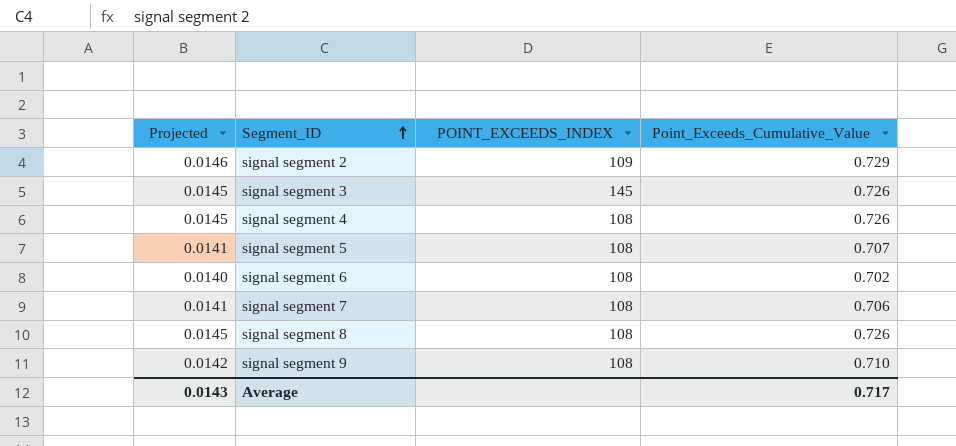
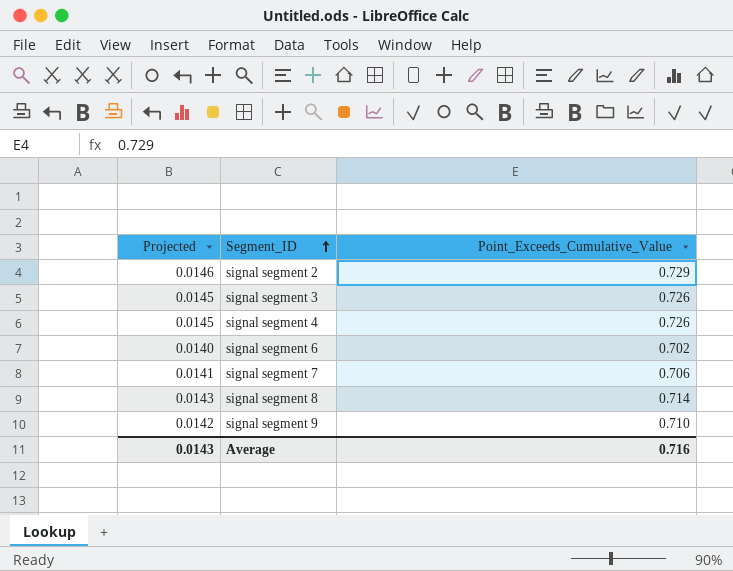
column POINT_EXCEEDS_INDEX | position: 3 -> none
row signal segment 5: 0.0141 | 108 | 0.707 -> none
signal segment 8 | Projected: 0.0145 -> 0.0143
signal segment 8 | Point_Exceeds_Cumulative_Value: 0.726 -> 0.714
Average | Point_Exceeds_Cumulative_Value: 0.717 -> 0.716

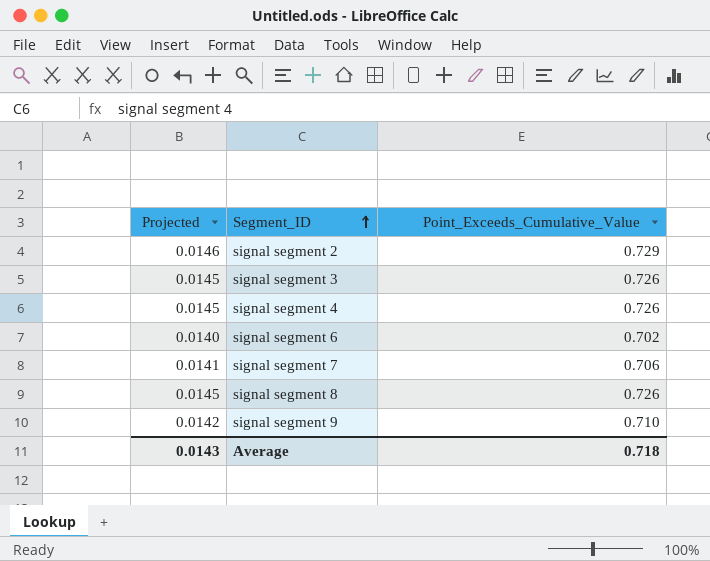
signal segment 8 | Projected: 0.0143 -> 0.0145
signal segment 8 | Point_Exceeds_Cumulative_Value: 0.714 -> 0.726
Average | Point_Exceeds_Cumulative_Value: 0.716 -> 0.718

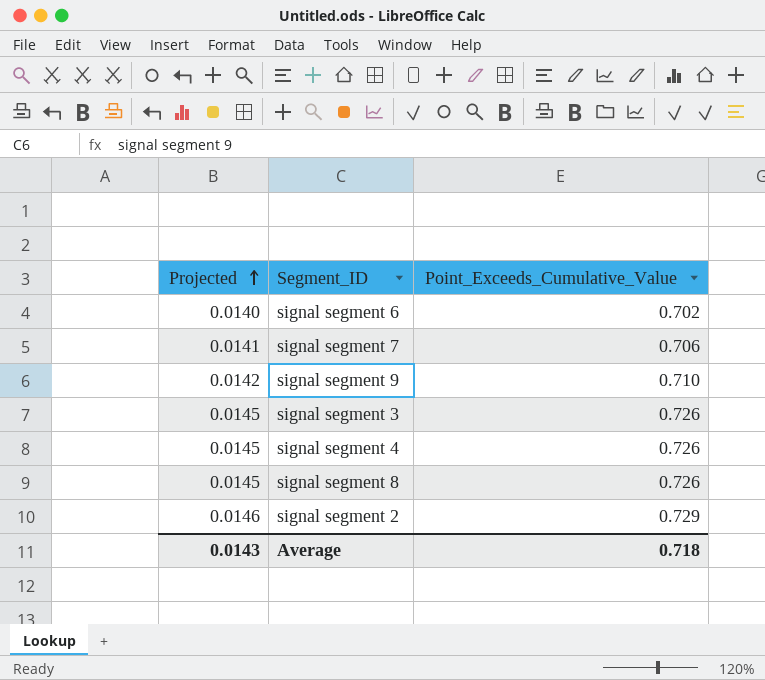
row order: Segment_ID ascending -> Projected ascending

